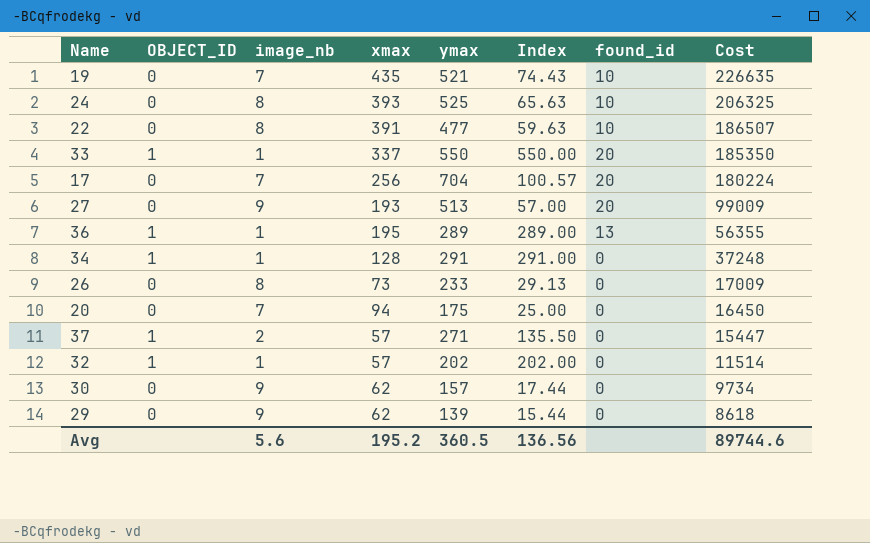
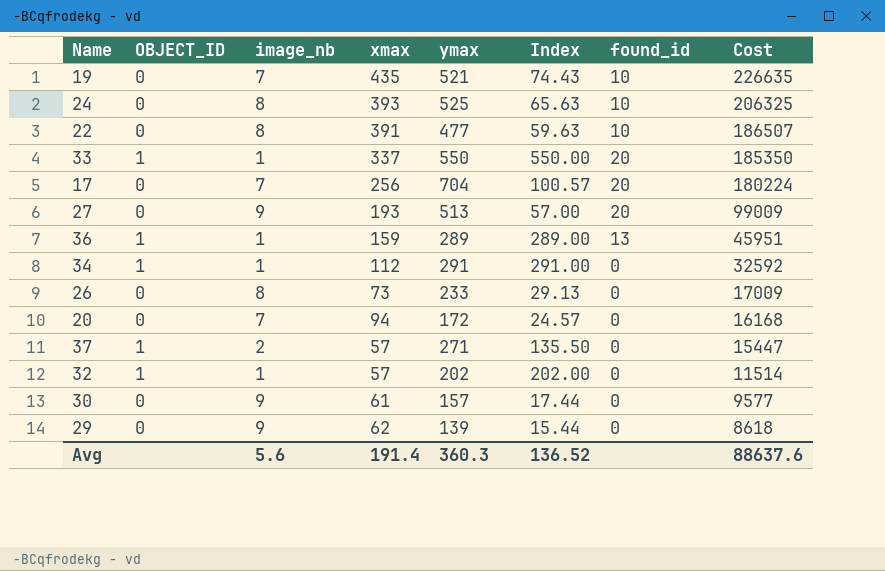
36 | xmax: 195 -> 159
36 | Cost: 56355 -> 45951
34 | xmax: 128 -> 112
34 | Cost: 37248 -> 32592
20 | ymax: 175 -> 172
20 | Index: 25.00 -> 24.57
20 | Cost: 16450 -> 16168
30 | xmax: 62 -> 61
30 | Cost: 9734 -> 9577
Avg | xmax: 195.2 -> 191.4
Avg | ymax: 360.5 -> 360.3
Avg | Index: 136.56 -> 136.52
Avg | Cost: 89744.6 -> 88637.6

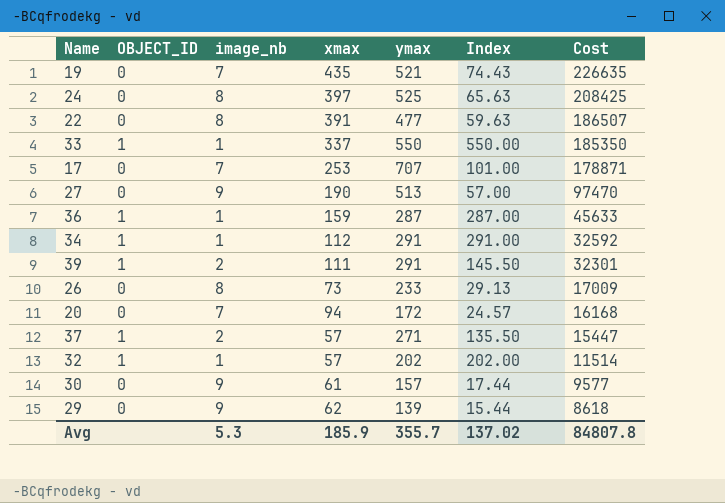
column found_id | position: 7 -> none
24 | xmax: 393 -> 397
24 | Cost: 206325 -> 208425
17 | xmax: 256 -> 253
17 | ymax: 704 -> 707
17 | Index: 100.57 -> 101.00
17 | Cost: 180224 -> 178871
27 | xmax: 193 -> 190
27 | Cost: 99009 -> 97470
36 | ymax: 289 -> 287
36 | Index: 289.00 -> 287.00
36 | Cost: 45951 -> 45633
row 39: none -> 1 | 2 | 111 | 291 | 145.50 | 32301
Avg | image_nb: 5.6 -> 5.3
Avg | xmax: 191.4 -> 185.9
Avg | ymax: 360.3 -> 355.7
Avg | Index: 136.52 -> 137.02
Avg | Cost: 88637.6 -> 84807.8

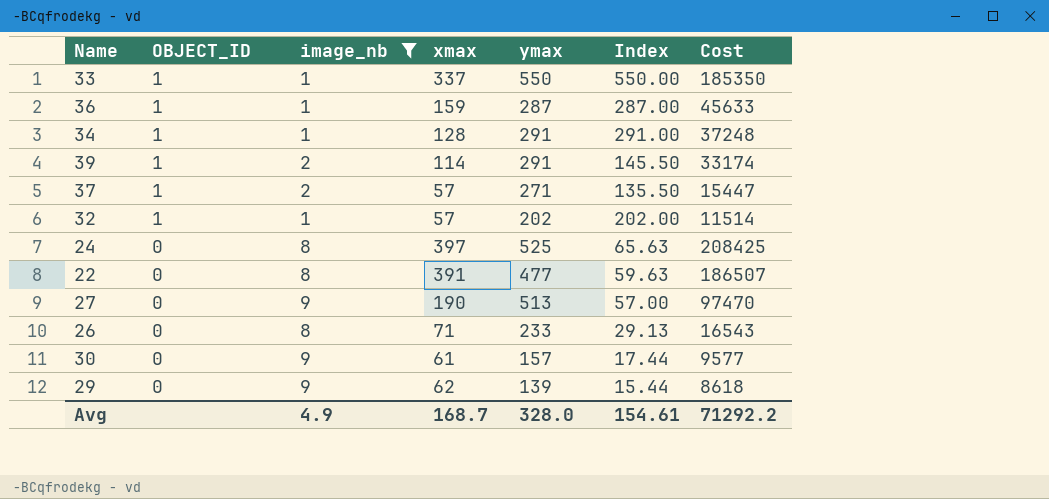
filter: none -> image_nb != 7
row order: Cost descending -> OBJECT_ID descending
34 | xmax: 112 -> 128
34 | Cost: 32592 -> 37248
39 | xmax: 111 -> 114
39 | Cost: 32301 -> 33174
26 | xmax: 73 -> 71
26 | Cost: 17009 -> 16543
Avg | image_nb: 5.3 -> 4.9
Avg | xmax: 185.9 -> 168.7
Avg | ymax: 355.7 -> 328.0
Avg | Index: 137.02 -> 154.61
Avg | Cost: 84807.8 -> 71292.2

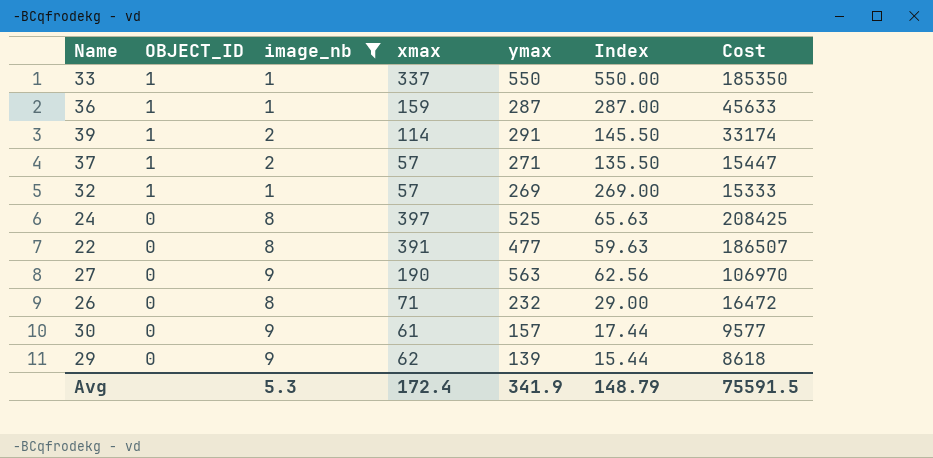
row 34: 1 | 1 | 128 | 291 | 291.00 | 37248 -> none
32 | ymax: 202 -> 269
32 | Index: 202.00 -> 269.00
32 | Cost: 11514 -> 15333
27 | ymax: 513 -> 563
27 | Index: 57.00 -> 62.56
27 | Cost: 97470 -> 106970
26 | ymax: 233 -> 232
26 | Index: 29.13 -> 29.00
26 | Cost: 16543 -> 16472
Avg | image_nb: 4.9 -> 5.3
Avg | xmax: 168.7 -> 172.4
Avg | ymax: 328.0 -> 341.9
Avg | Index: 154.61 -> 148.79
Avg | Cost: 71292.2 -> 75591.5

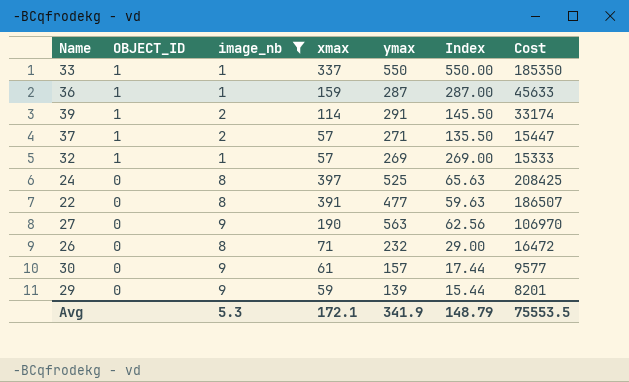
29 | xmax: 62 -> 59
29 | Cost: 8618 -> 8201
Avg | xmax: 172.4 -> 172.1
Avg | Cost: 75591.5 -> 75553.5

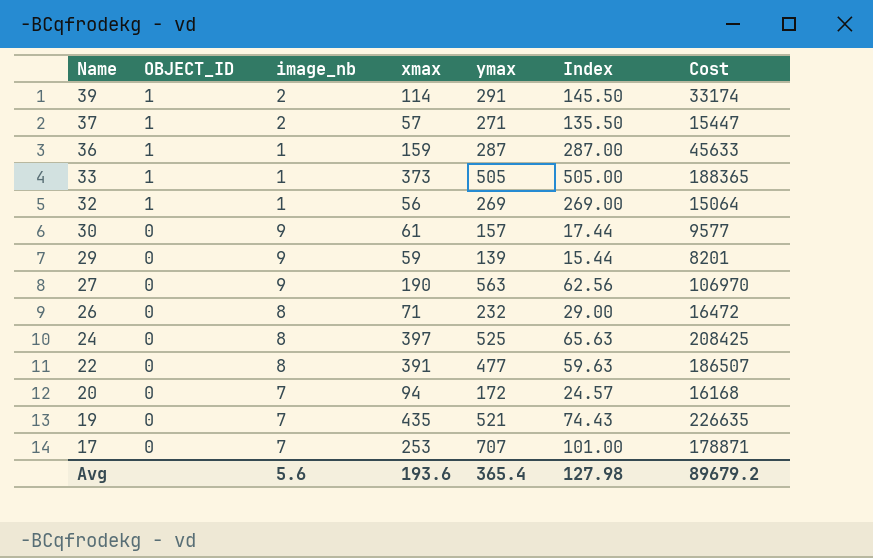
filter: image_nb != 7 -> none
row order: OBJECT_ID descending -> Name descending
33 | xmax: 337 -> 373
33 | ymax: 550 -> 505
33 | Index: 550.00 -> 505.00
33 | Cost: 185350 -> 188365
32 | xmax: 57 -> 56
32 | Cost: 15333 -> 15064
Avg | image_nb: 5.3 -> 5.6
Avg | xmax: 172.1 -> 193.6
Avg | ymax: 341.9 -> 365.4
Avg | Index: 148.79 -> 127.98
Avg | Cost: 75553.5 -> 89679.2

